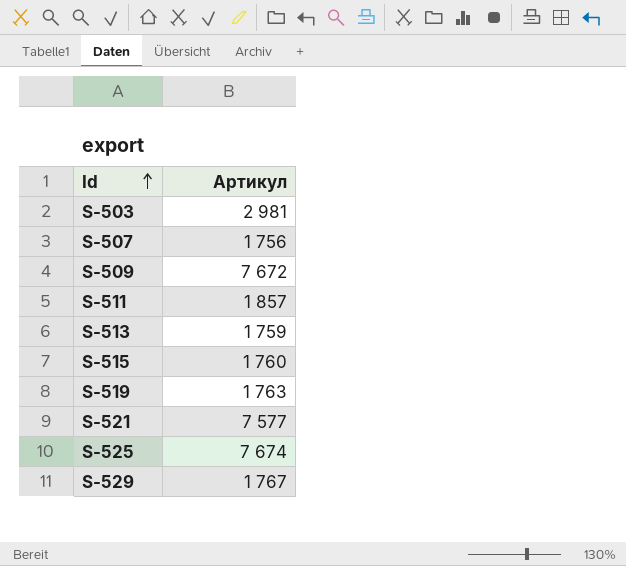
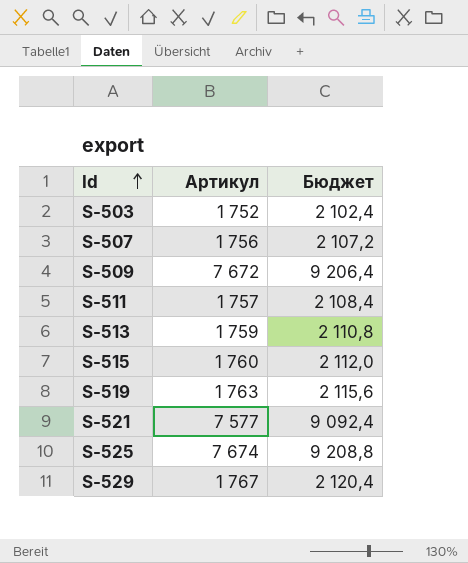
column Бюджет | formula: none -> [Артикул] * 1,2
S-503 | Артикул: 2 981 -> 1 752
S-511 | Артикул: 1 857 -> 1 757

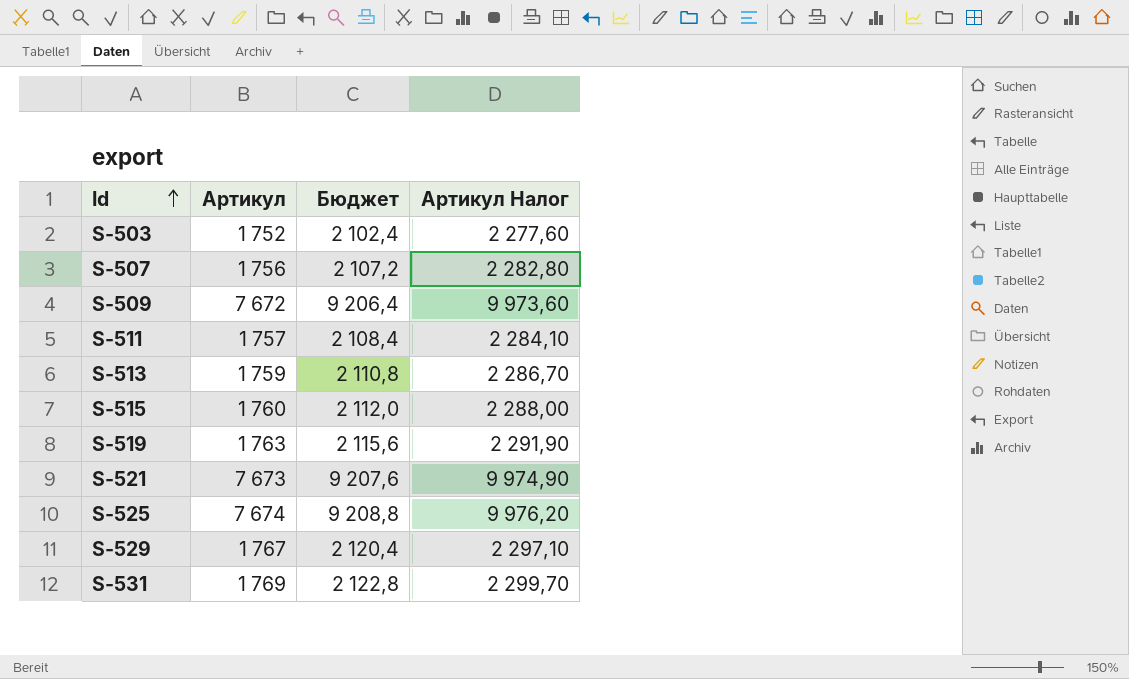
column Артикул Налог | formula: none -> [Артикул] * 1,3
S-521 | Артикул: 7 577 -> 7 673
S-521 | Бюджет: 9 092,4 -> 9 207,6
row S-531: none -> 1 769 | 2 122,8 | 2 299,70

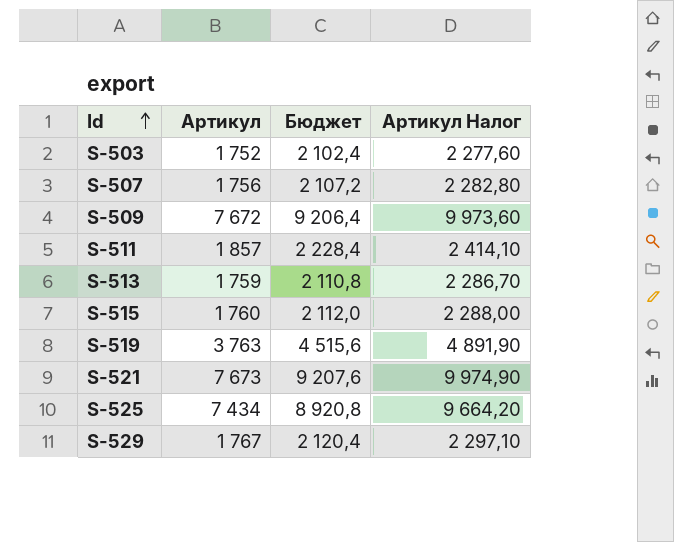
row S-531: 1 769 | 2 122,8 | 2 299,70 -> none
S-511 | Артикул: 1 757 -> 1 857
S-511 | Бюджет: 2 108,4 -> 2 228,4
S-511 | Артикул Налог: 2 284,10 -> 2 414,10
S-519 | Артикул: 1 763 -> 3 763
S-519 | Бюджет: 2 115,6 -> 4 515,6
S-519 | Артикул Налог: 2 291,90 -> 4 891,90
S-525 | Артикул: 7 674 -> 7 434
S-525 | Бюджет: 9 208,8 -> 8 920,8
S-525 | Артикул Налог: 9 976,20 -> 9 664,20

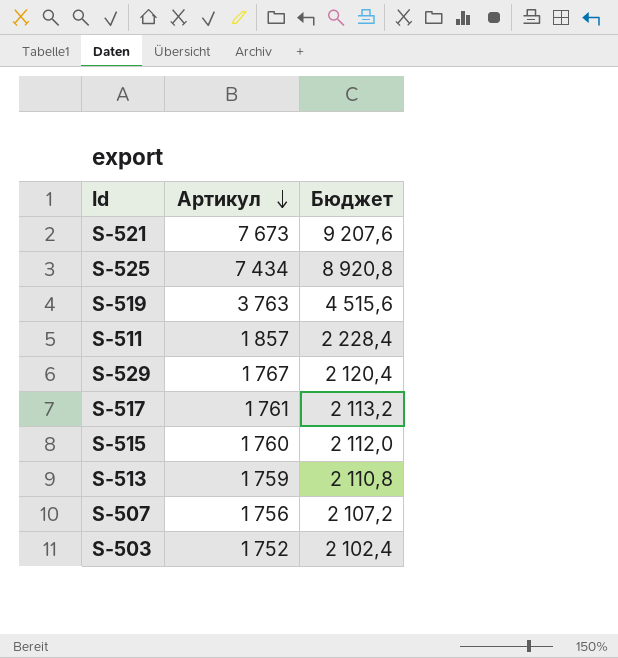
row order: Id ascending -> Артикул descending
column Артикул Налог | formula: [Артикул] * 1,3 -> none
row S-509: 7 672 | 9 206,4 | 9 973,60 -> none
row S-517: none -> 1 761 | 2 113,2

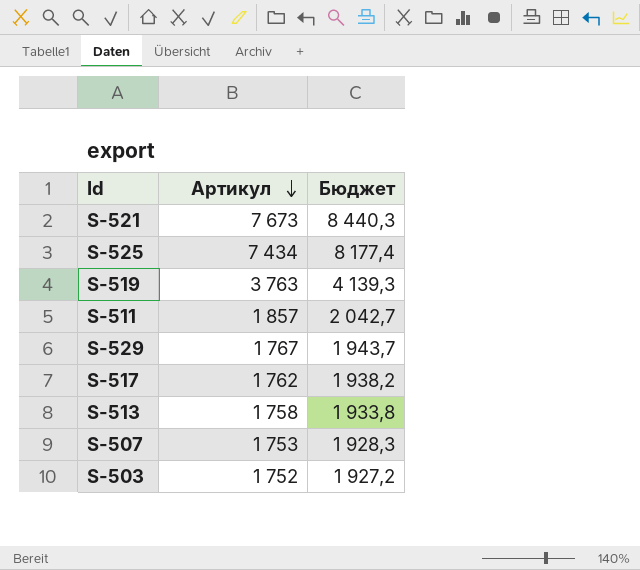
column Бюджет | formula: [Артикул] * 1,2 -> [Артикул] * 1,1
row S-515: 1 760 | 2 112,0 -> none
S-517 | Артикул: 1 761 -> 1 762
S-513 | Артикул: 1 759 -> 1 758
S-507 | Артикул: 1 756 -> 1 753

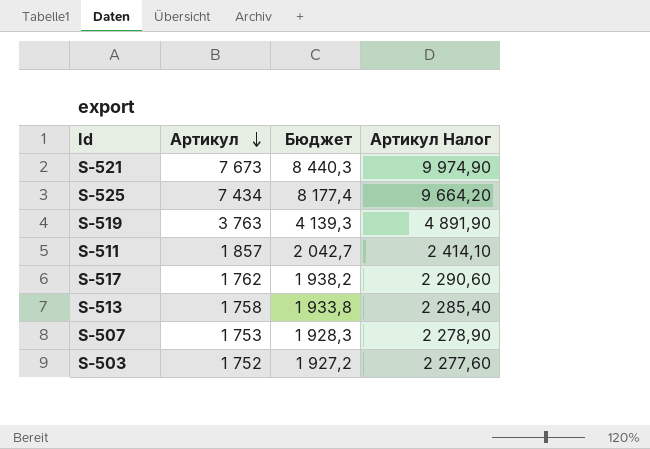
column Артикул Налог | formula: none -> [Артикул] * 1,3
row S-529: 1 767 | 1 943,7 -> none

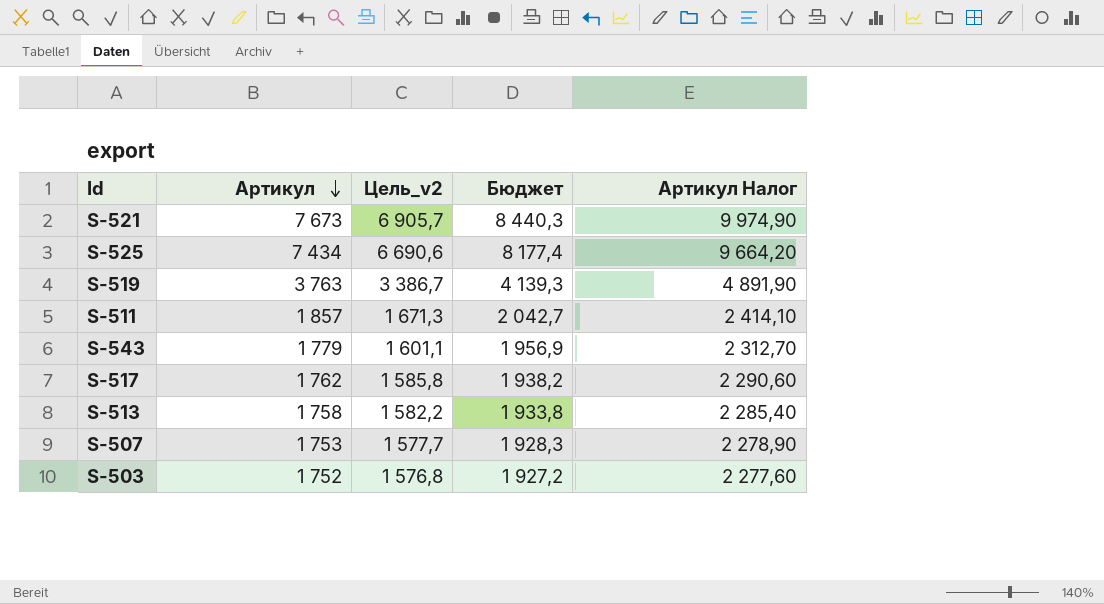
column Цель_v2 | formula: none -> [Артикул] * 0,9
row S-543: none -> 1 779 | 1 601,1 | 1 956,9 | 2 312,70

